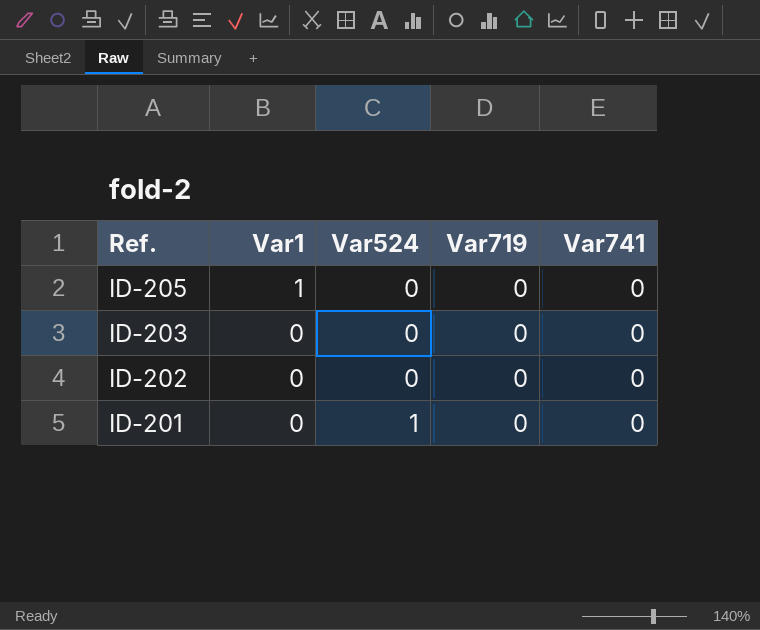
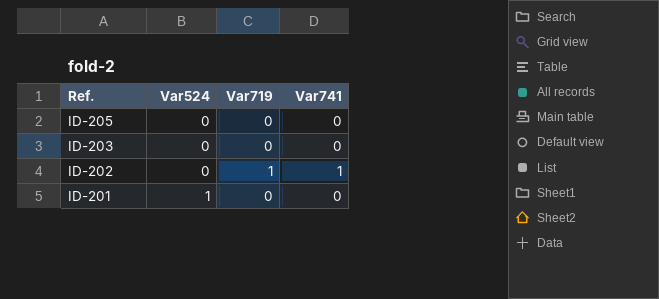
column Var1 | position: 2 -> none
ID-202 | Var719: 0 -> 1
ID-202 | Var741: 0 -> 1

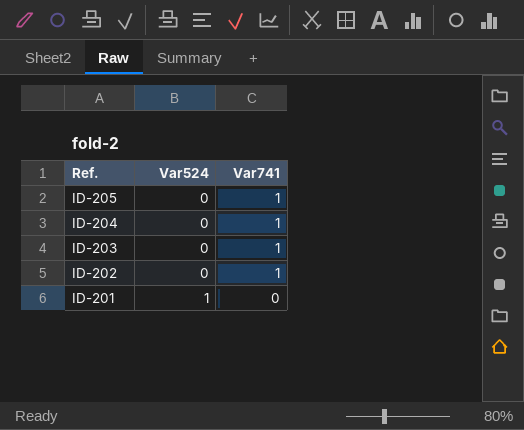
column Var719 | position: 3 -> none
ID-205 | Var741: 0 -> 1
row ID-204: none -> 0 | 1
ID-203 | Var741: 0 -> 1

